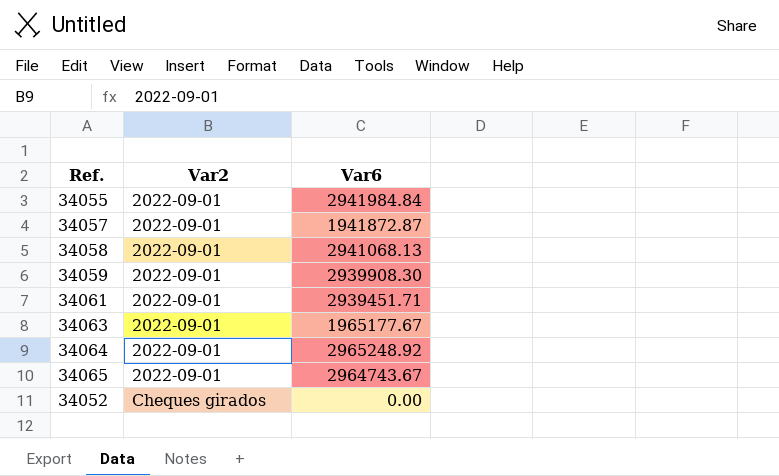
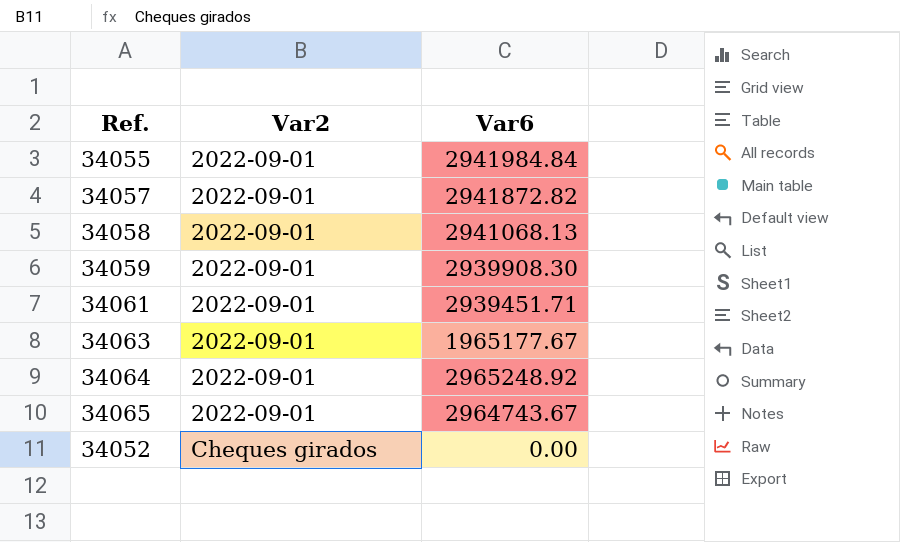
34057 | Var6: 1941872.87 -> 2941872.82

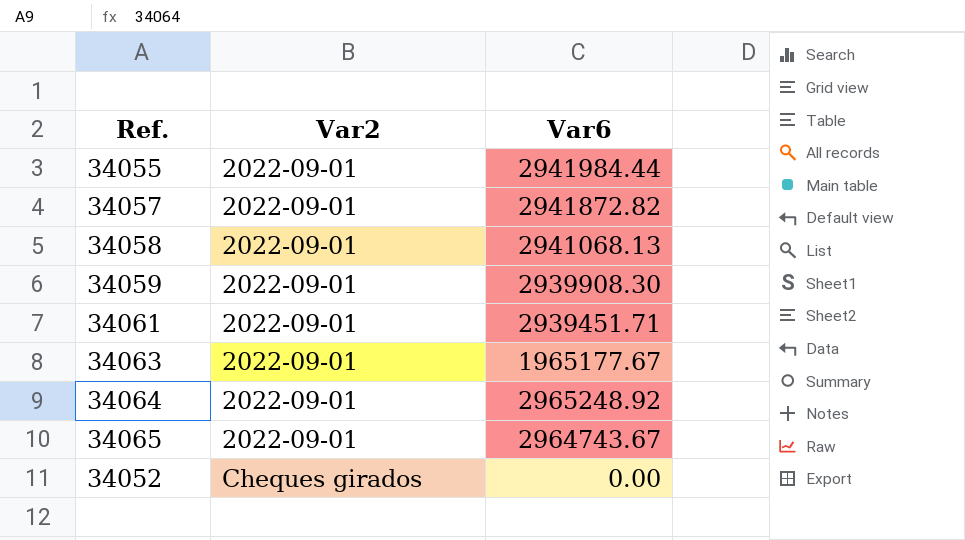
34055 | Var6: 2941984.84 -> 2941984.44

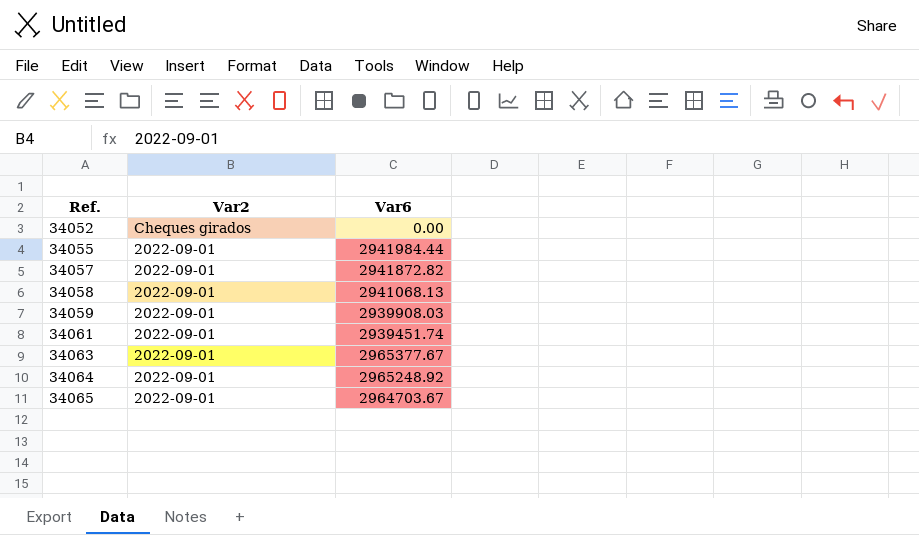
row order: Var2 ascending -> Ref. ascending
34059 | Var6: 2939908.30 -> 2939908.03
34061 | Var6: 2939451.71 -> 2939451.74
34063 | Var6: 1965177.67 -> 2965377.67
34065 | Var6: 2964743.67 -> 2964703.67

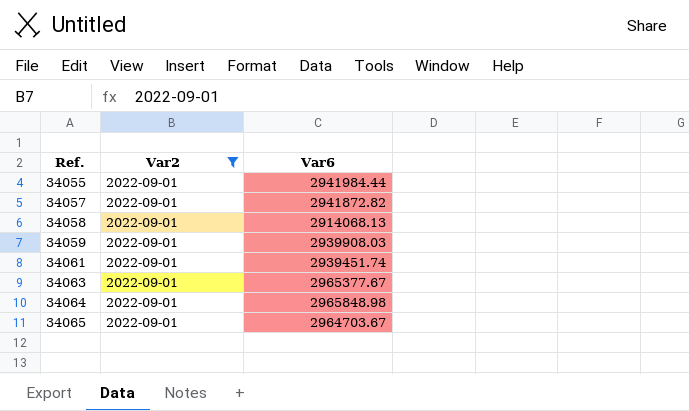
filter: none -> Var2 = 2022-09-01
34058 | Var6: 2941068.13 -> 2914068.13
34064 | Var6: 2965248.92 -> 2965848.98

